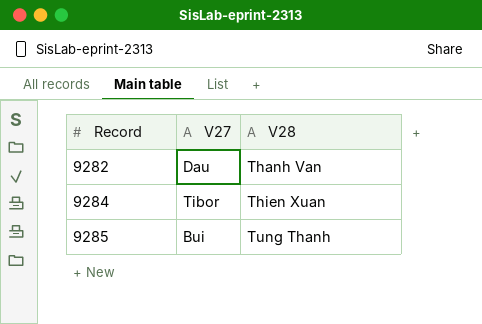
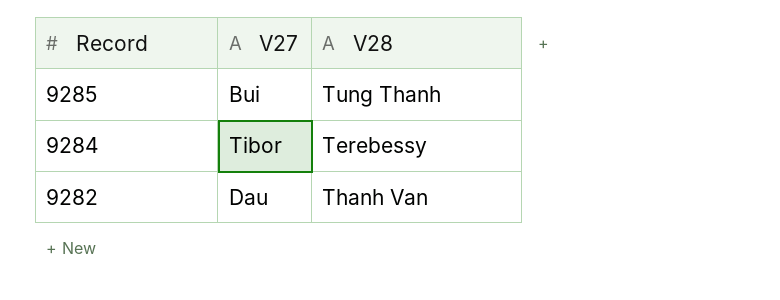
row order: Record ascending -> Record descending
9284 | V28: Thien Xuan -> Terebessy

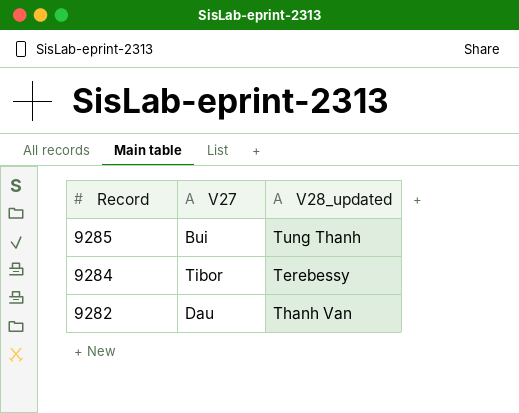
column name: V28 -> V28_updated

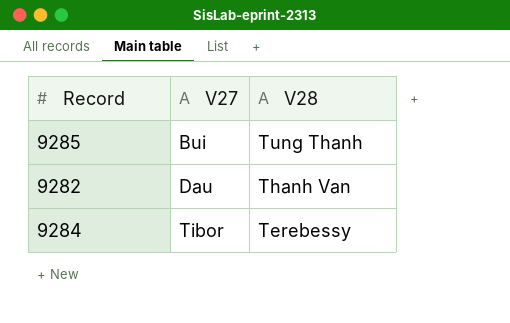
row order: Record descending -> V27 ascending
column name: V28_updated -> V28

